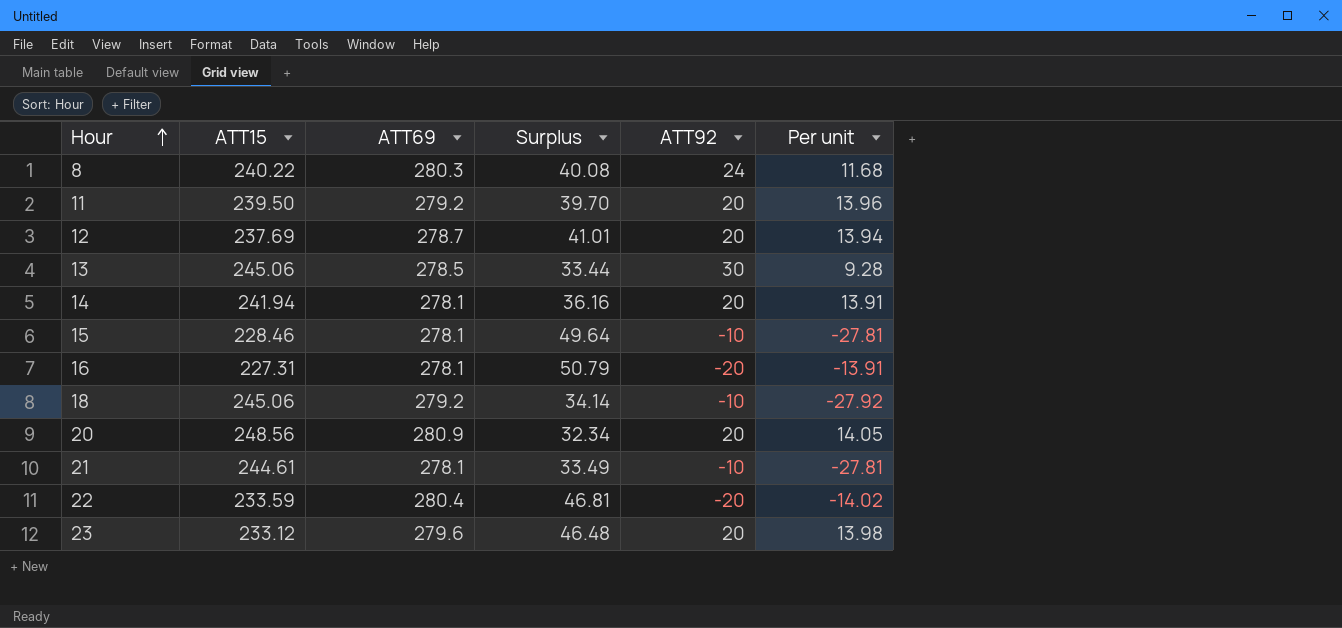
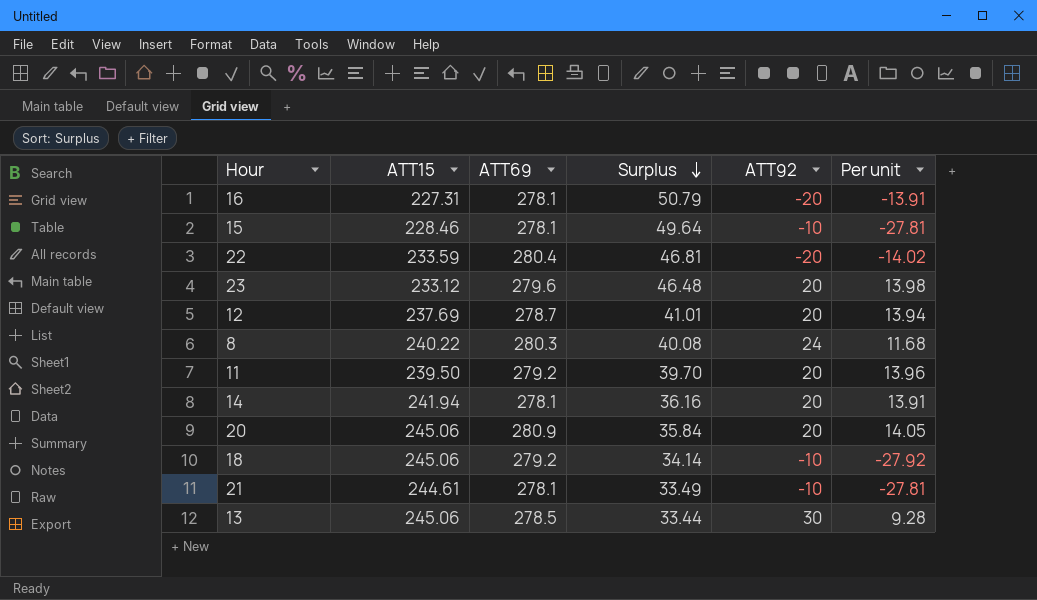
row order: Hour ascending -> Surplus descending
20 | ATT15: 248.56 -> 245.06
20 | Surplus: 32.34 -> 35.84

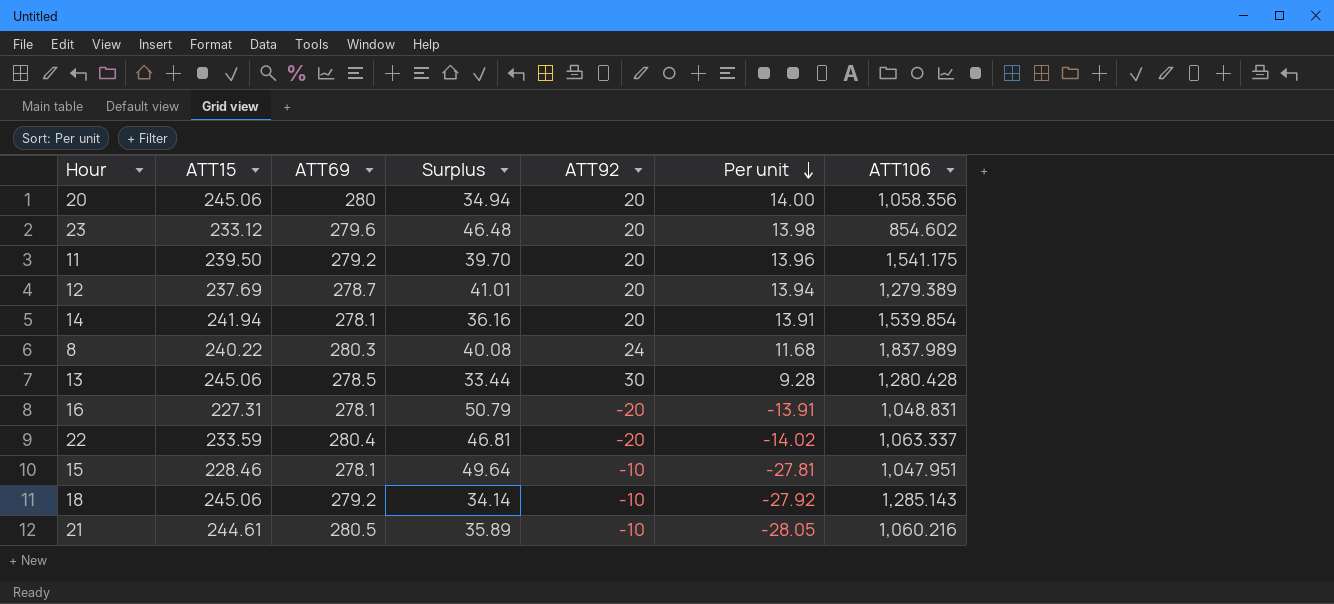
row order: Surplus descending -> Per unit descending
column ATT106 | position: none -> 7
20 | ATT69: 280.9 -> 280
20 | Surplus: 35.84 -> 34.94
20 | Per unit: 14.05 -> 14.00
21 | ATT69: 278.1 -> 280.5
21 | Surplus: 33.49 -> 35.89
21 | Per unit: -27.81 -> -28.05

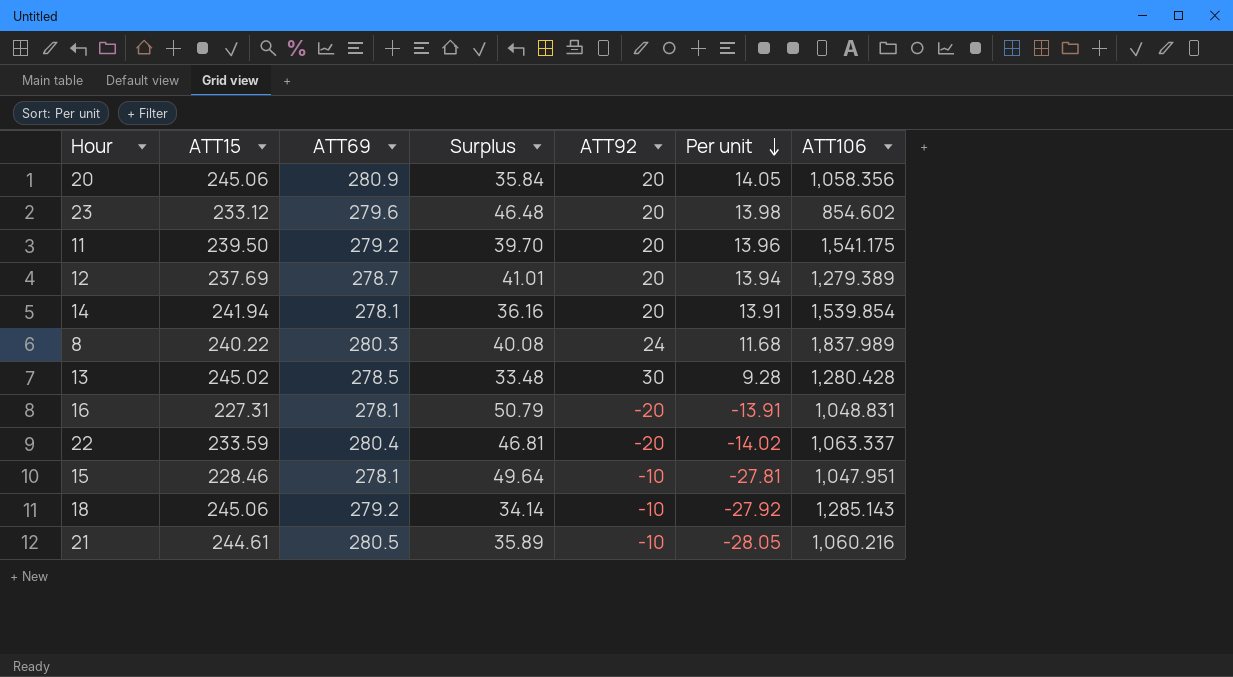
20 | ATT69: 280 -> 280.9
20 | Surplus: 34.94 -> 35.84
20 | Per unit: 14.00 -> 14.05
13 | ATT15: 245.06 -> 245.02
13 | Surplus: 33.44 -> 33.48

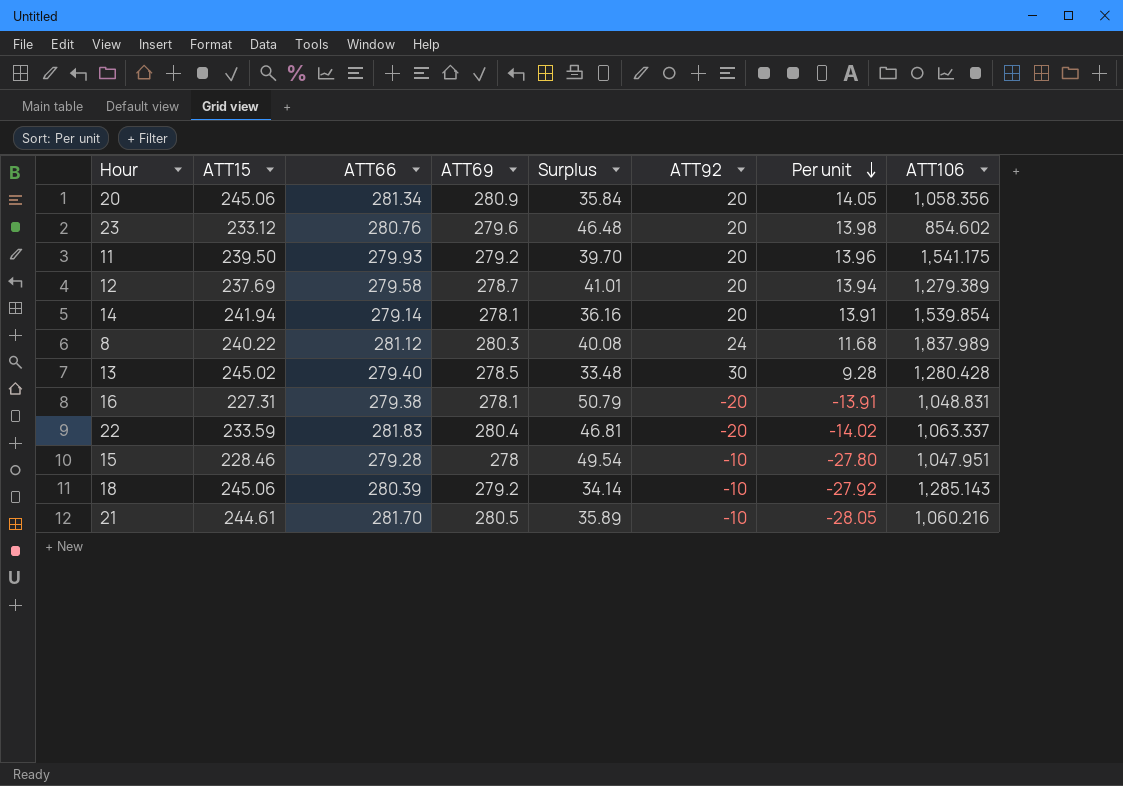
column ATT66 | position: none -> 3
15 | ATT69: 278.1 -> 278
15 | Surplus: 49.64 -> 49.54
15 | Per unit: -27.81 -> -27.80

